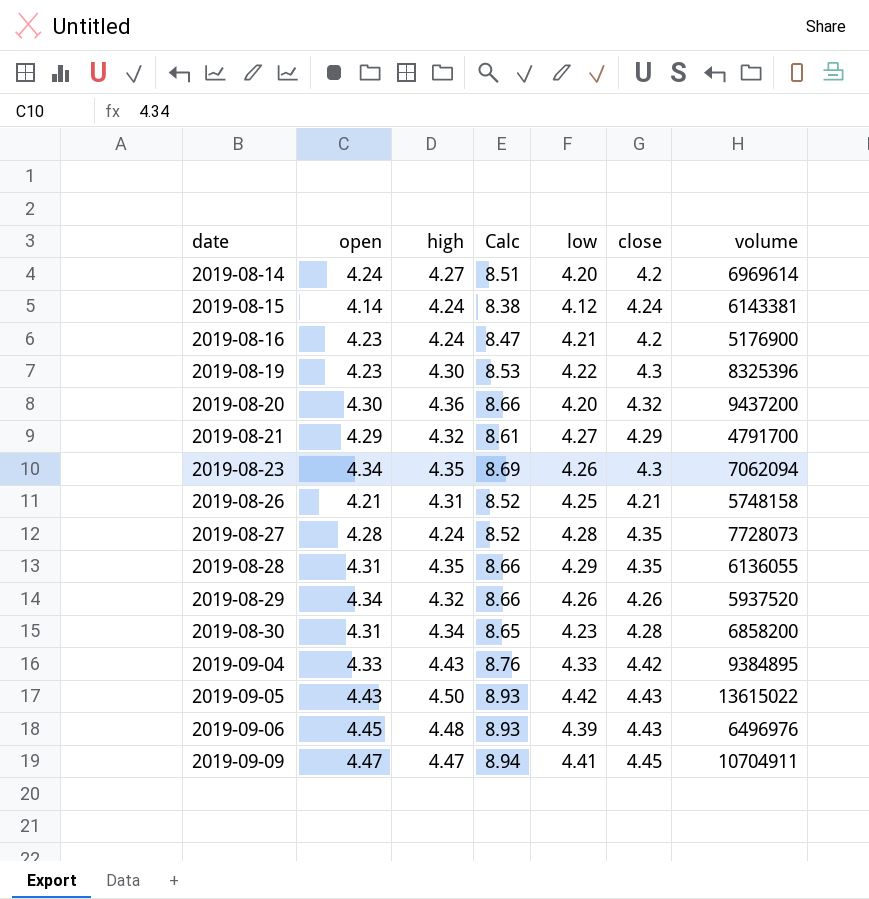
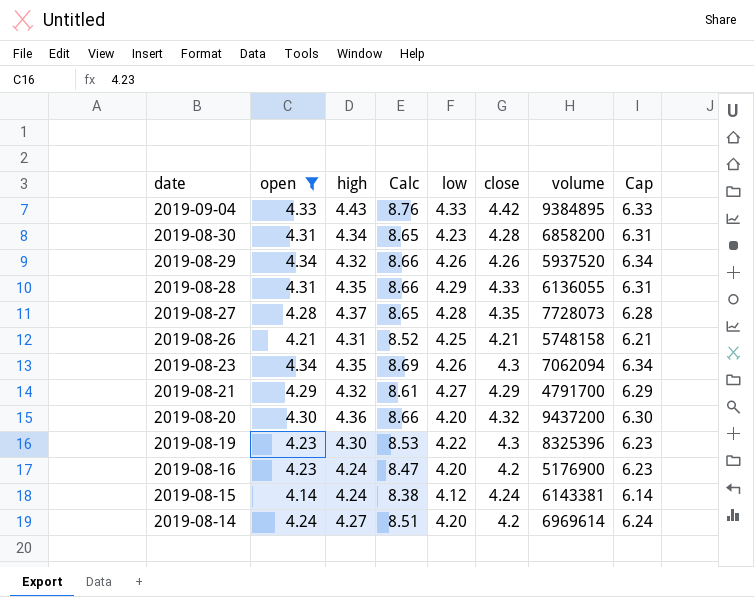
filter: none -> open <= 4.34
row order: date ascending -> date descending
column Cap | formula: none -> [open] + 2
2019-08-28 | close: 4.35 -> 4.33
2019-08-27 | high: 4.24 -> 4.37
2019-08-27 | Calc: 8.52 -> 8.65
2019-08-16 | low: 4.21 -> 4.20

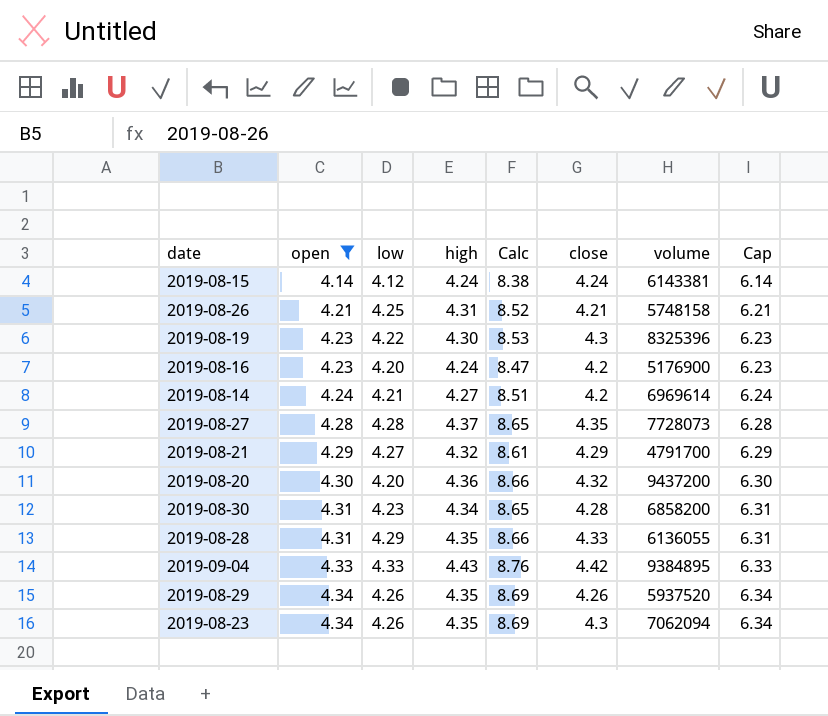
row order: date descending -> open ascending
column low | position: 5 -> 3
2019-08-14 | low: 4.20 -> 4.21
2019-08-29 | high: 4.32 -> 4.35
2019-08-29 | Calc: 8.66 -> 8.69

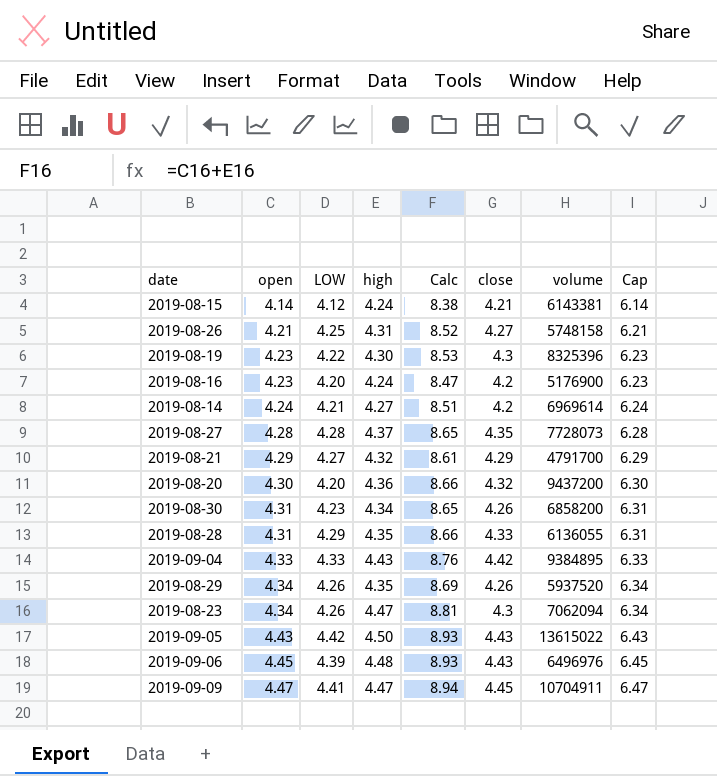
filter: open <= 4.34 -> none
column name: low -> LOW
2019-08-15 | close: 4.24 -> 4.21
2019-08-26 | close: 4.21 -> 4.27
2019-08-30 | close: 4.28 -> 4.26
2019-08-23 | high: 4.35 -> 4.47
2019-08-23 | Calc: 8.69 -> 8.81

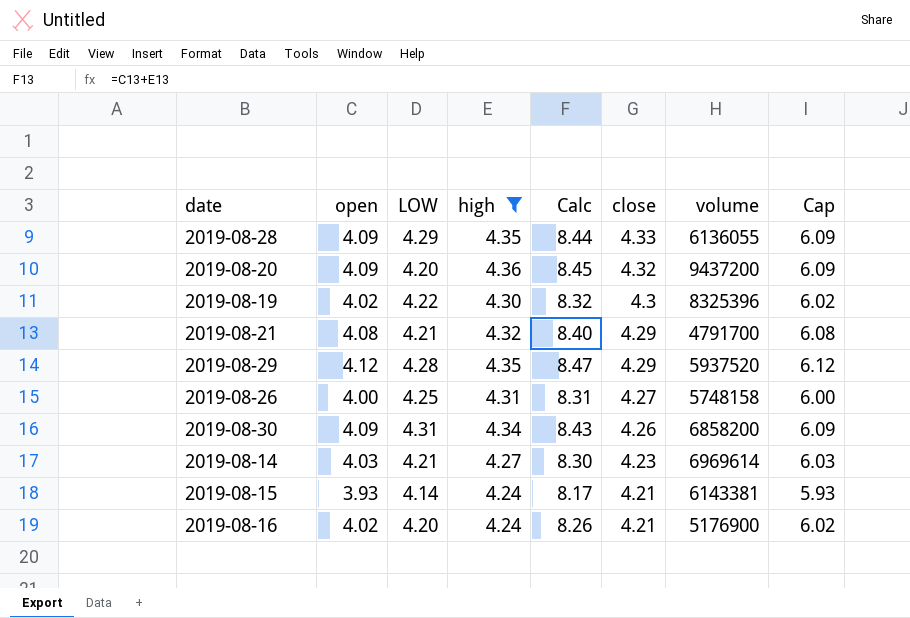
filter: none -> high <= 4.36
row order: open ascending -> close descending
2019-08-28 | open: 4.31 -> 4.09
2019-08-28 | Calc: 8.66 -> 8.44
2019-08-28 | Cap: 6.31 -> 6.09
2019-08-20 | open: 4.30 -> 4.09
2019-08-20 | Calc: 8.66 -> 8.45
2019-08-20 | Cap: 6.30 -> 6.09
2019-08-19 | open: 4.23 -> 4.02
2019-08-19 | Calc: 8.53 -> 8.32
2019-08-19 | Cap: 6.23 -> 6.02
2019-08-21 | open: 4.29 -> 4.08
2019-08-21 | LOW: 4.27 -> 4.21
2019-08-21 | Calc: 8.61 -> 8.40
2019-08-21 | Cap: 6.29 -> 6.08
2019-08-29 | open: 4.34 -> 4.12
2019-08-29 | LOW: 4.26 -> 4.28
2019-08-29 | Calc: 8.69 -> 8.47
2019-08-29 | close: 4.26 -> 4.29
2019-08-29 | Cap: 6.34 -> 6.12
2019-08-26 | open: 4.21 -> 4.00
2019-08-26 | Calc: 8.52 -> 8.31
2019-08-26 | Cap: 6.21 -> 6.00
2019-08-30 | open: 4.31 -> 4.09
2019-08-30 | LOW: 4.23 -> 4.31
2019-08-30 | Calc: 8.65 -> 8.43
2019-08-30 | Cap: 6.31 -> 6.09
2019-08-14 | open: 4.24 -> 4.03
2019-08-14 | Calc: 8.51 -> 8.30
2019-08-14 | close: 4.2 -> 4.23
2019-08-14 | Cap: 6.24 -> 6.03
2019-08-15 | open: 4.14 -> 3.93
2019-08-15 | LOW: 4.12 -> 4.14
2019-08-15 | Calc: 8.38 -> 8.17
2019-08-15 | Cap: 6.14 -> 5.93
2019-08-16 | open: 4.23 -> 4.02
2019-08-16 | Calc: 8.47 -> 8.26
2019-08-16 | close: 4.2 -> 4.21
2019-08-16 | Cap: 6.23 -> 6.02

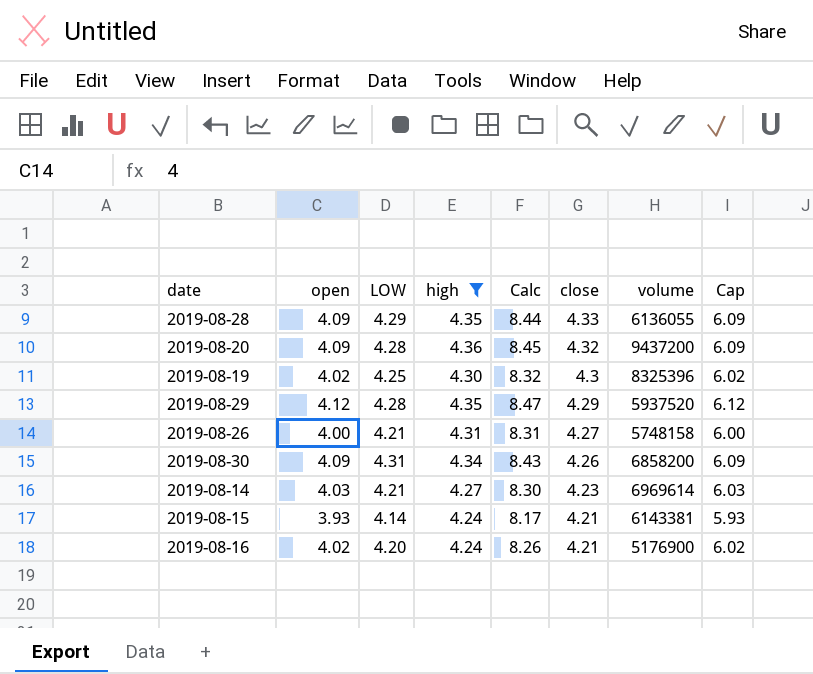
row 2019-08-21: 4.08 | 4.21 | 4.32 | 8.40 | 4.29 | 4791700 | 6.08 -> none
2019-08-20 | LOW: 4.20 -> 4.28
2019-08-19 | LOW: 4.22 -> 4.25
2019-08-26 | LOW: 4.25 -> 4.21

